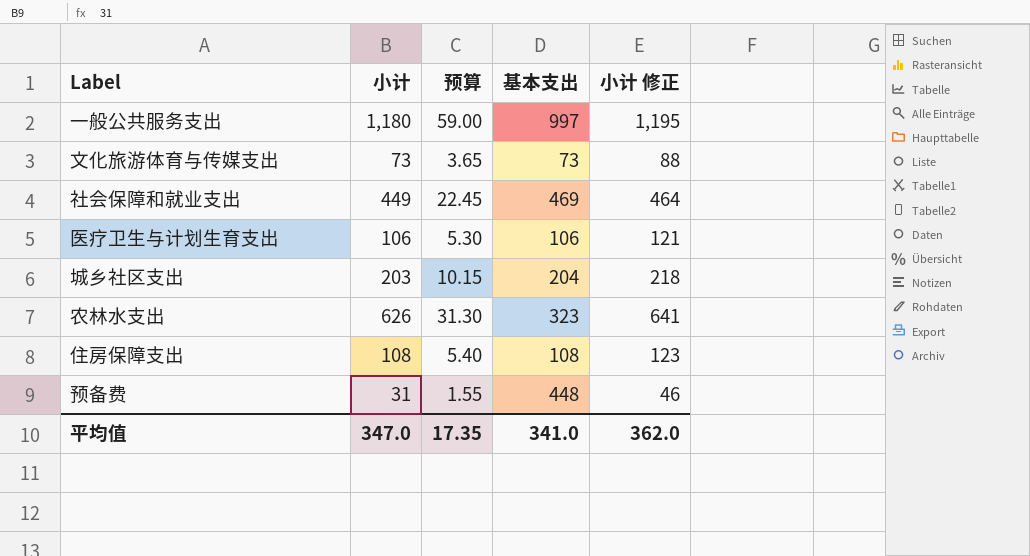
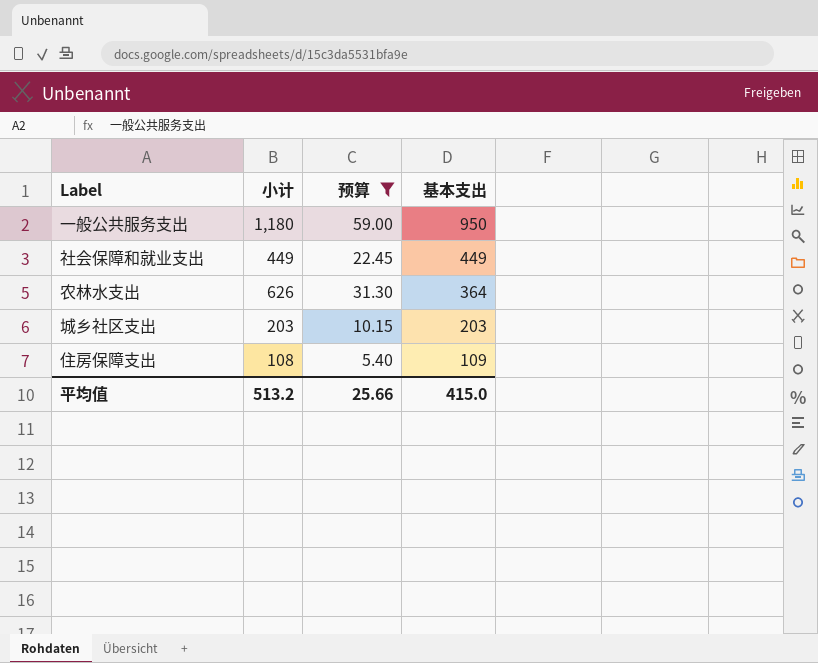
filter: none -> 预算 >= 5.40
row order: none -> 基本支出 descending
column 小计 修正 | formula: [小计] + 15 -> none
一般公共服务支出 | 基本支出: 997 -> 950
社会保障和就业支出 | 基本支出: 469 -> 449
农林水支出 | 基本支出: 323 -> 364
城乡社区支出 | 基本支出: 204 -> 203
住房保障支出 | 基本支出: 108 -> 109
平均值 | 小计: 347.0 -> 513.2
平均值 | 预算: 17.35 -> 25.66
平均值 | 基本支出: 341.0 -> 415.0

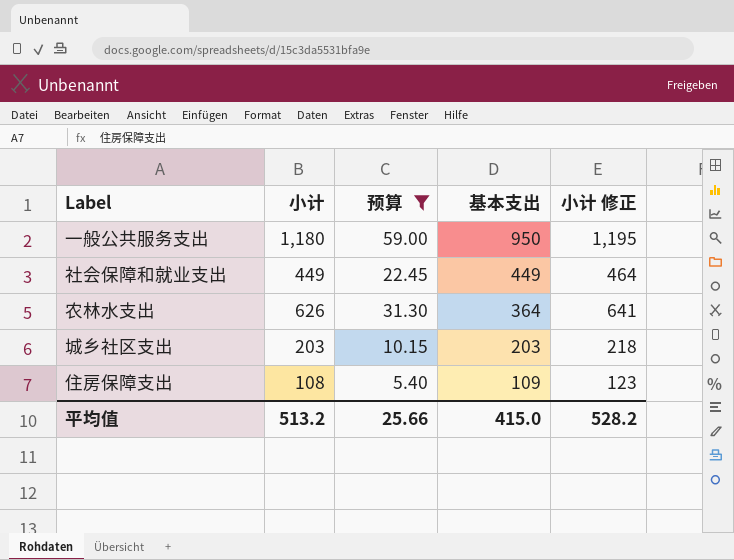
column 小计 修正 | formula: none -> [小计] + 15

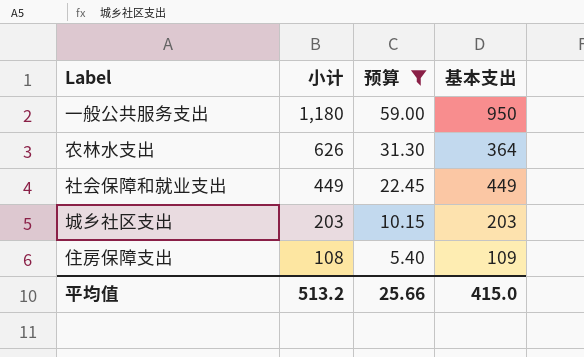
row order: 基本支出 descending -> 小计 descending
column 小计 修正 | formula: [小计] + 15 -> none

